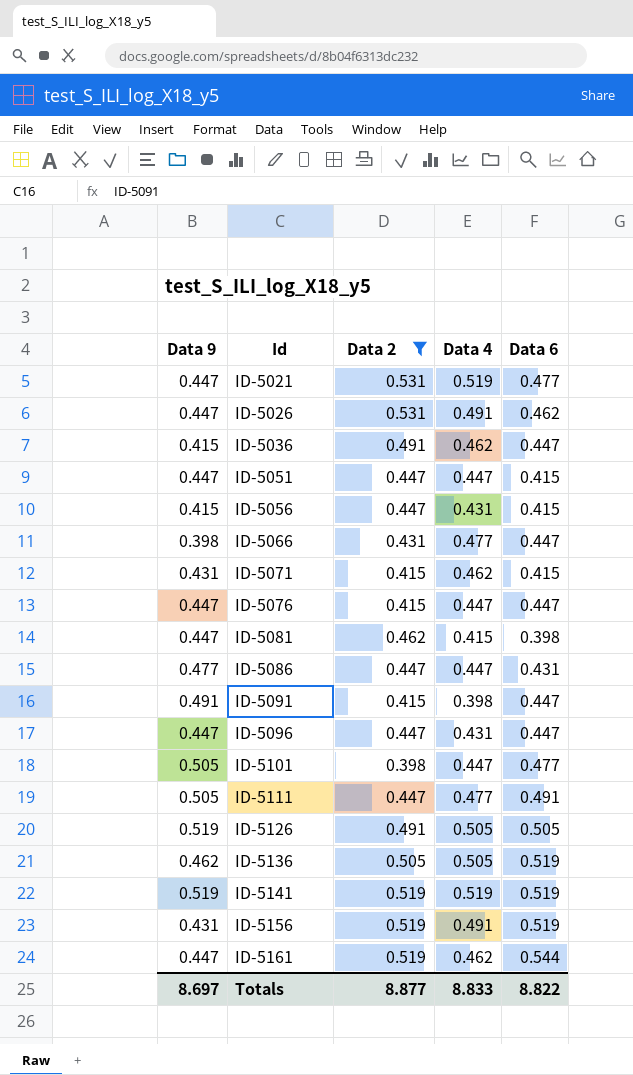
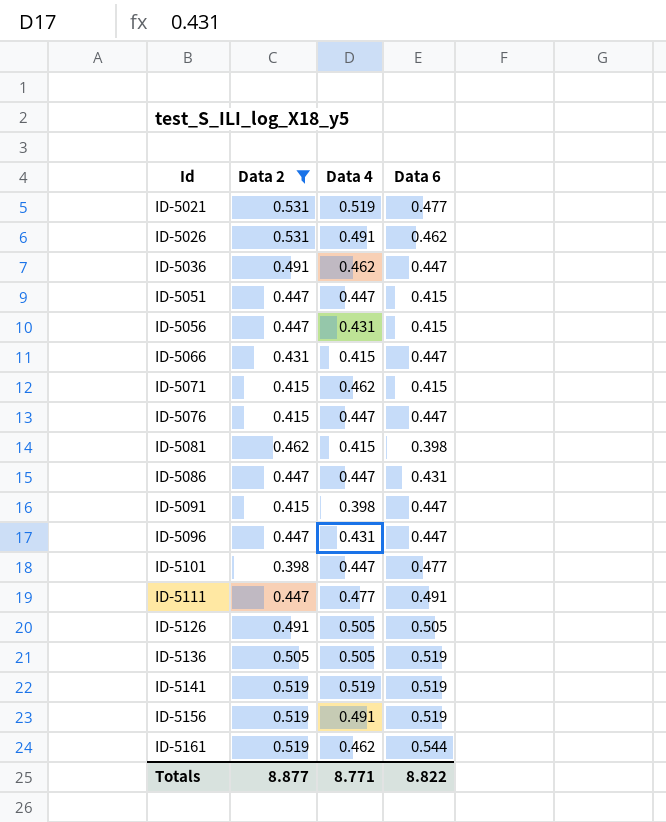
column Data 9 | position: 1 -> none
ID-5066 | Data 4: 0.477 -> 0.415
Totals | Data 4: 8.833 -> 8.771

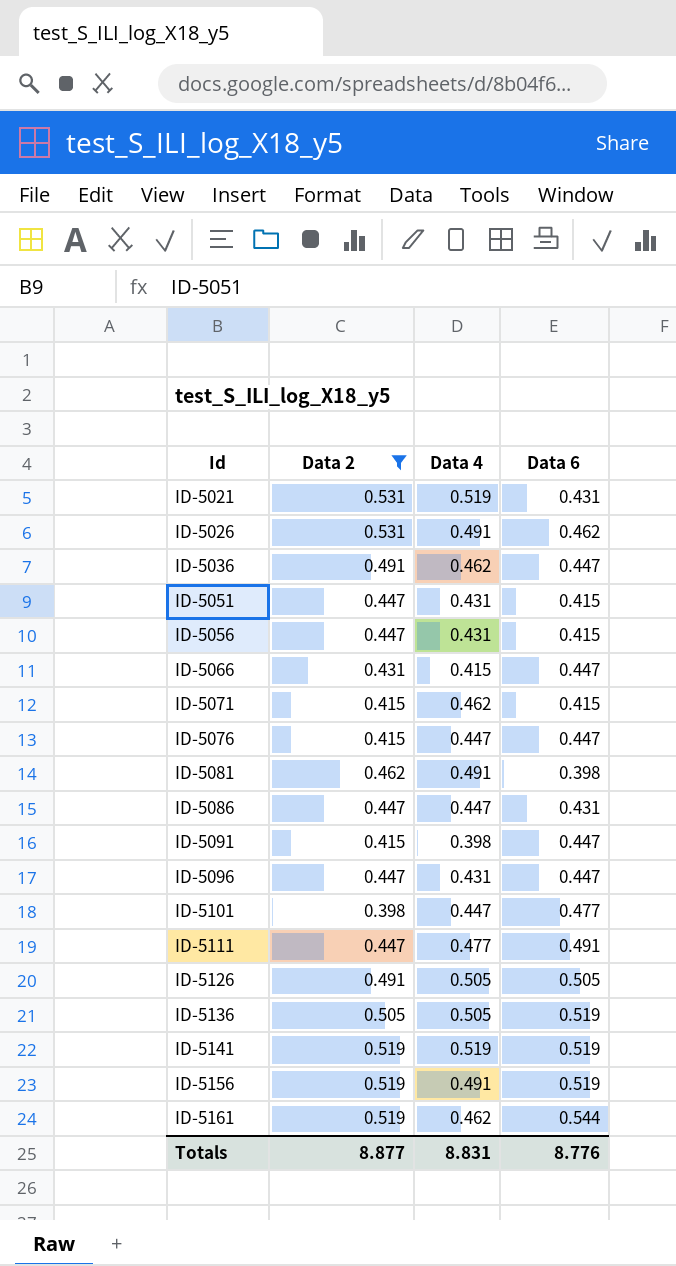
ID-5021 | Data 6: 0.477 -> 0.431
ID-5051 | Data 4: 0.447 -> 0.431
ID-5081 | Data 4: 0.415 -> 0.491
Totals | Data 4: 8.771 -> 8.831
Totals | Data 6: 8.822 -> 8.776

